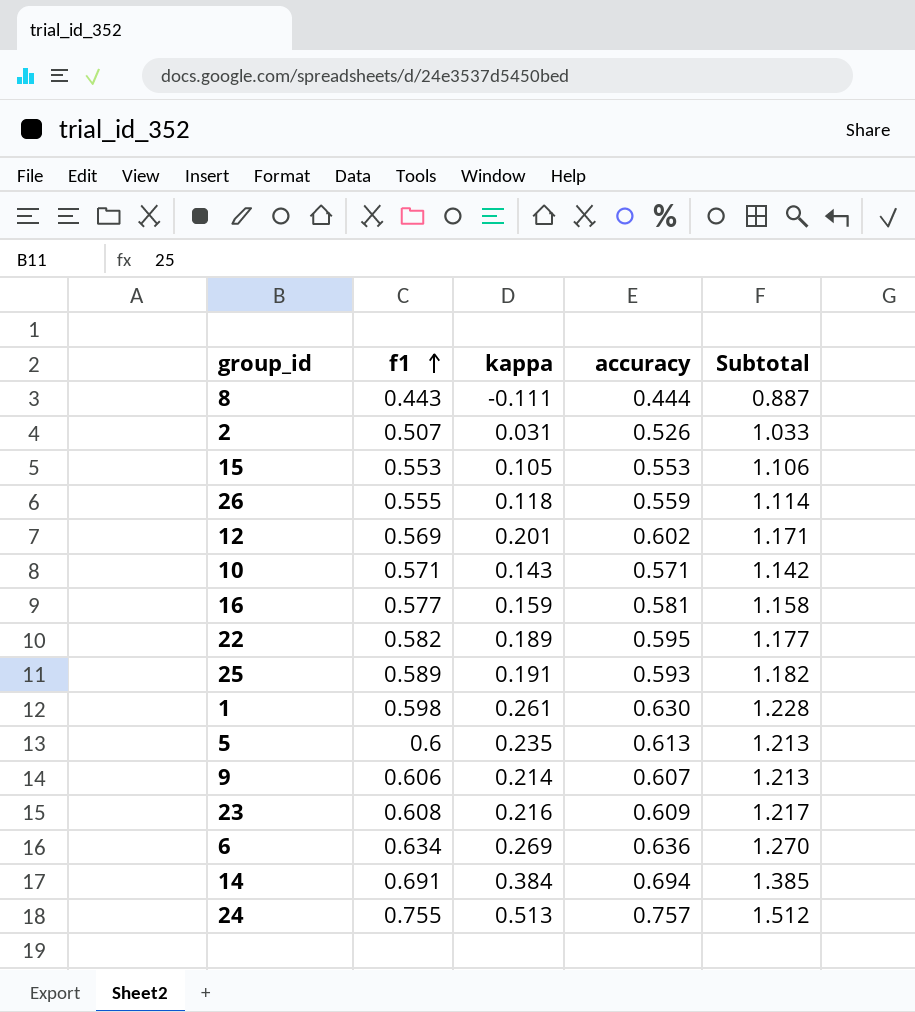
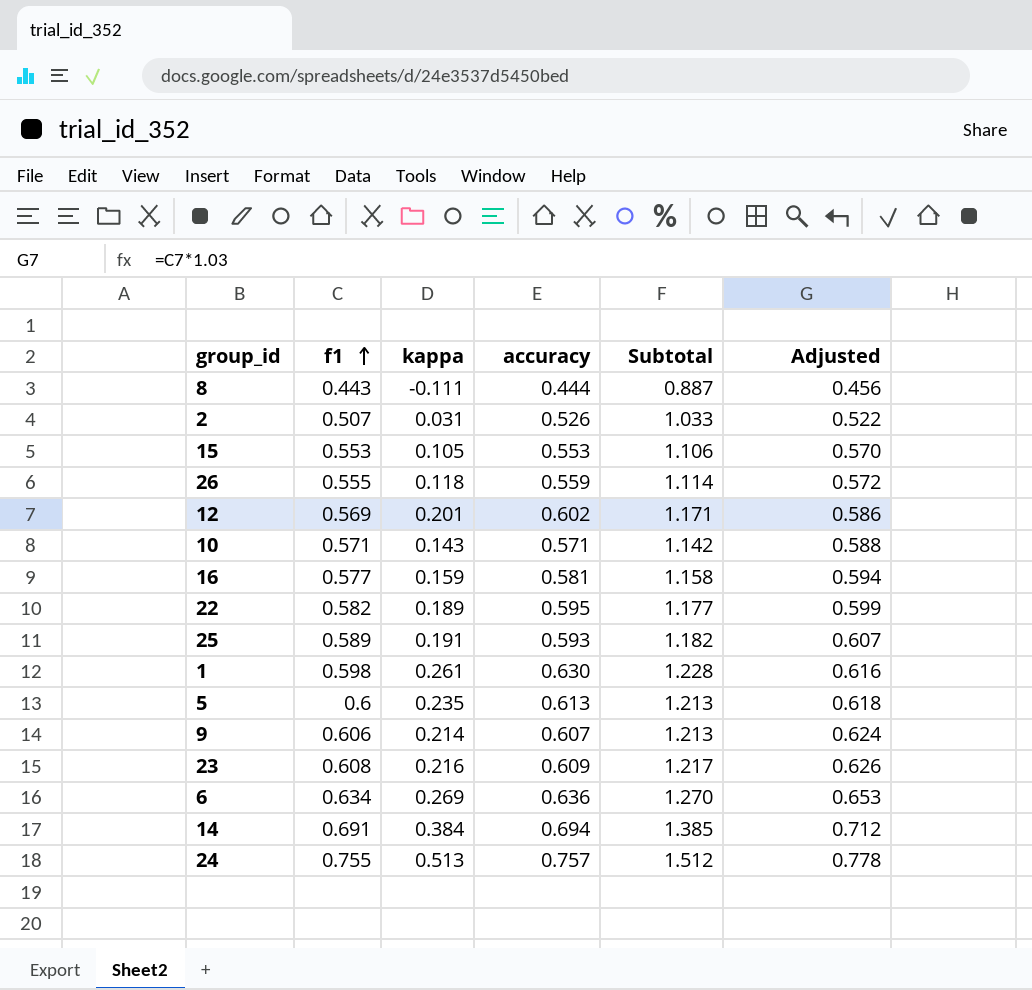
column Adjusted | formula: none -> [f1] * 1.03

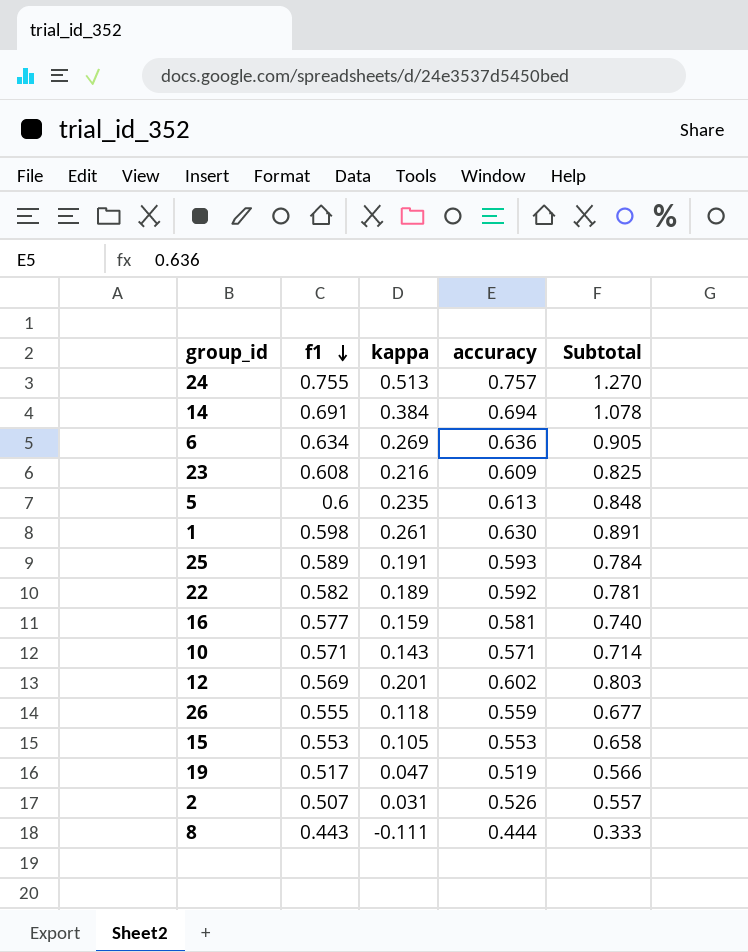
row order: f1 ascending -> f1 descending
column Adjusted | formula: [f1] * 1.03 -> none
column Subtotal | formula: [f1] + [accuracy] -> [kappa] + [accuracy]
row 9: 0.606 | 0.214 | 0.607 | 1.213 | 0.624 -> none
22 | accuracy: 0.595 -> 0.592
row 19: none -> 0.517 | 0.047 | 0.519 | 0.566

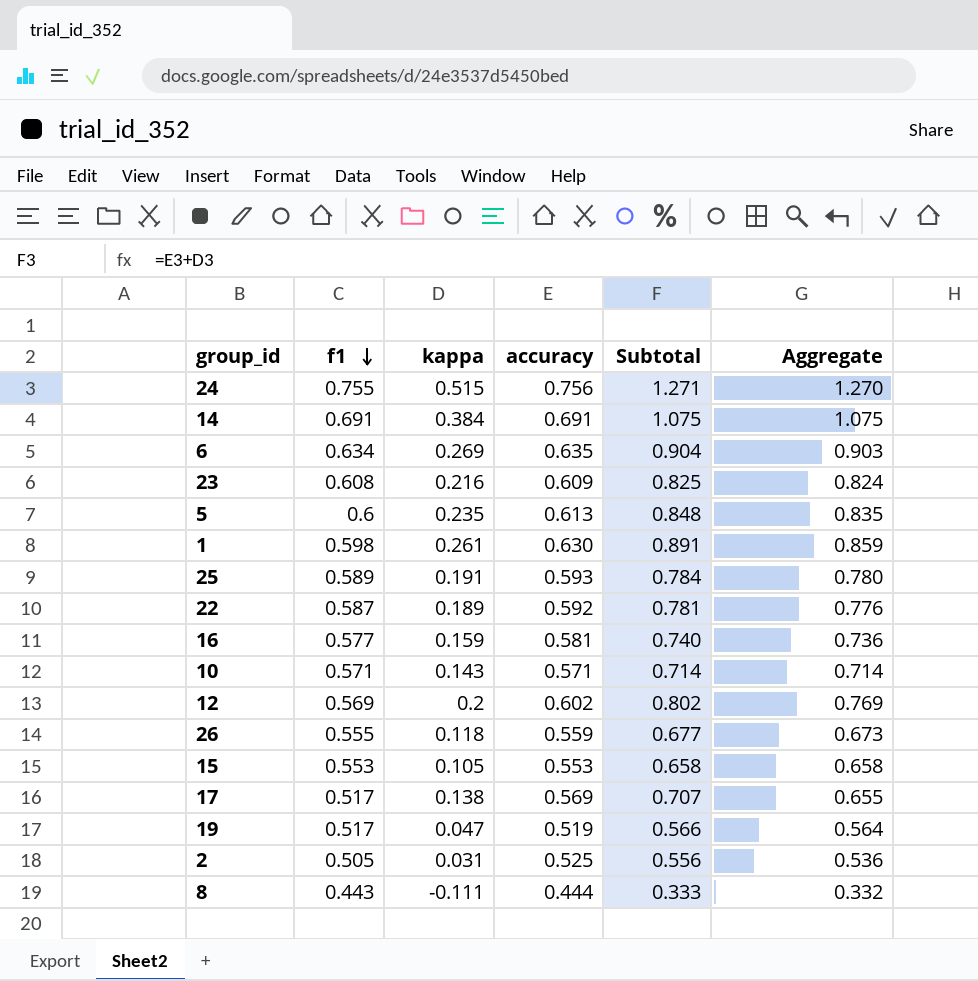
column Aggregate | formula: none -> [f1] + [kappa]
24 | kappa: 0.513 -> 0.515
24 | accuracy: 0.757 -> 0.756
24 | Subtotal: 1.270 -> 1.271
14 | accuracy: 0.694 -> 0.691
14 | Subtotal: 1.078 -> 1.075
6 | accuracy: 0.636 -> 0.635
6 | Subtotal: 0.905 -> 0.904
22 | f1: 0.582 -> 0.587
12 | kappa: 0.201 -> 0.2
12 | Subtotal: 0.803 -> 0.802
row 17: none -> 0.517 | 0.138 | 0.569 | 0.707 | 0.655
2 | f1: 0.507 -> 0.505
2 | accuracy: 0.526 -> 0.525
2 | Subtotal: 0.557 -> 0.556

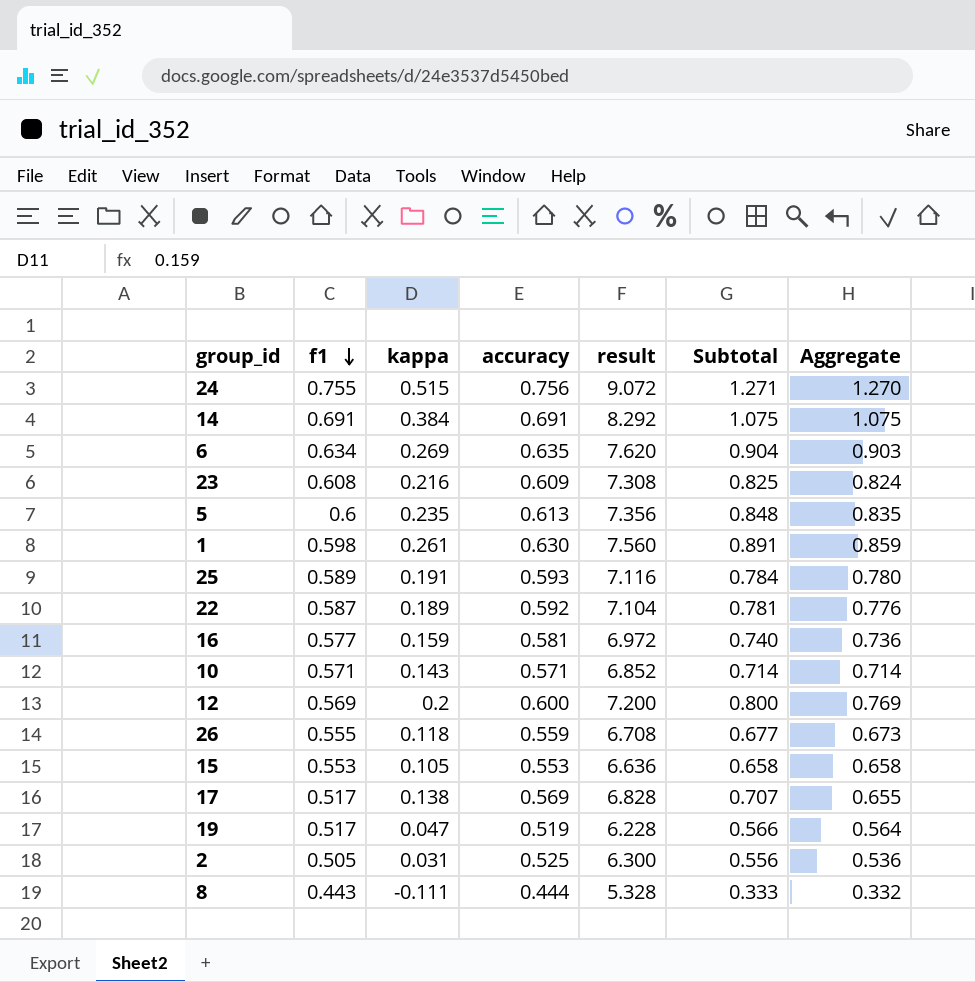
column result | formula: none -> [accuracy] * 12
12 | accuracy: 0.602 -> 0.600
12 | Subtotal: 0.802 -> 0.800

